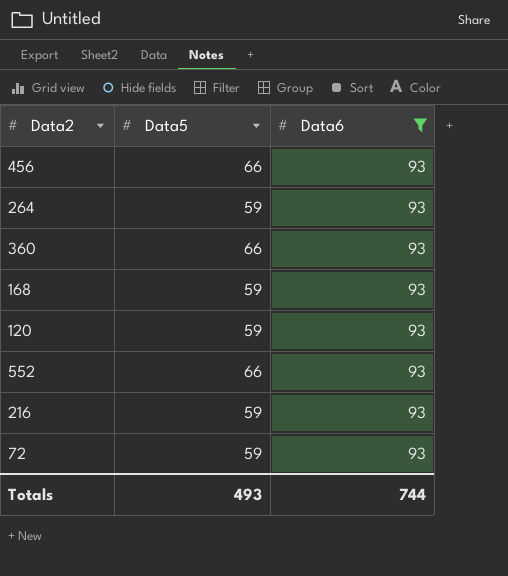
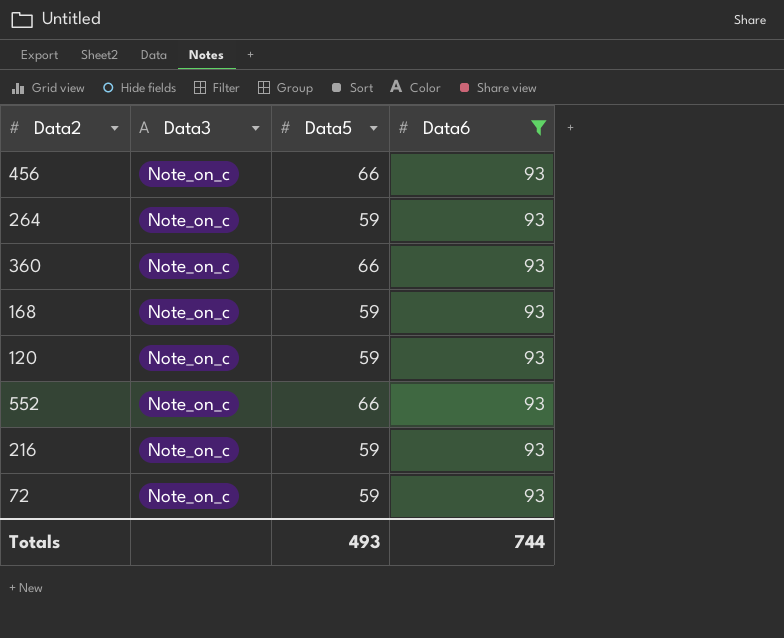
column Data3 | position: none -> 2

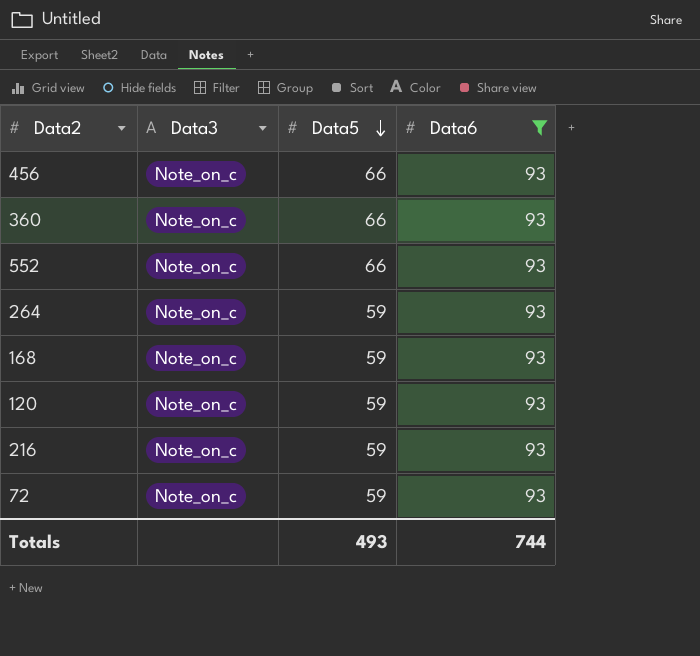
row order: none -> Data5 descending

